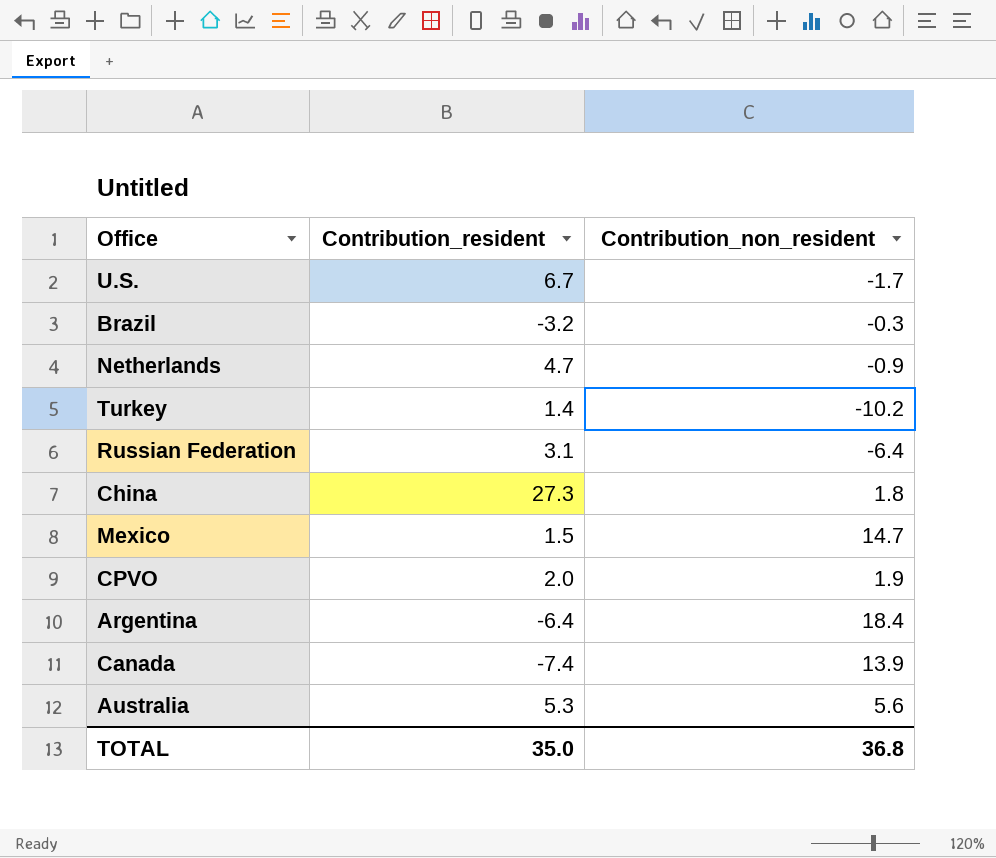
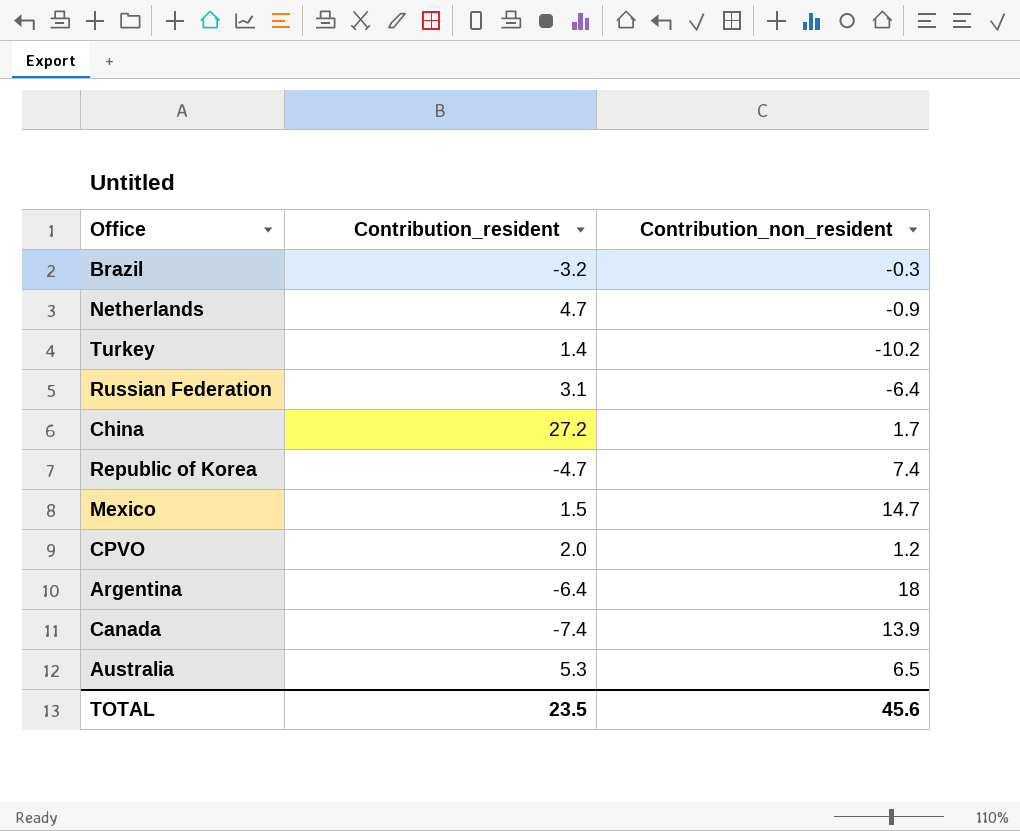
row U.S.: 6.7 | -1.7 -> none
China | Contribution_resident: 27.3 -> 27.2
China | Contribution_non_resident: 1.8 -> 1.7
row Republic of Korea: none -> -4.7 | 7.4
CPVO | Contribution_non_resident: 1.9 -> 1.2
Argentina | Contribution_non_resident: 18.4 -> 18
Australia | Contribution_non_resident: 5.6 -> 6.5
TOTAL | Contribution_resident: 35.0 -> 23.5
TOTAL | Contribution_non_resident: 36.8 -> 45.6

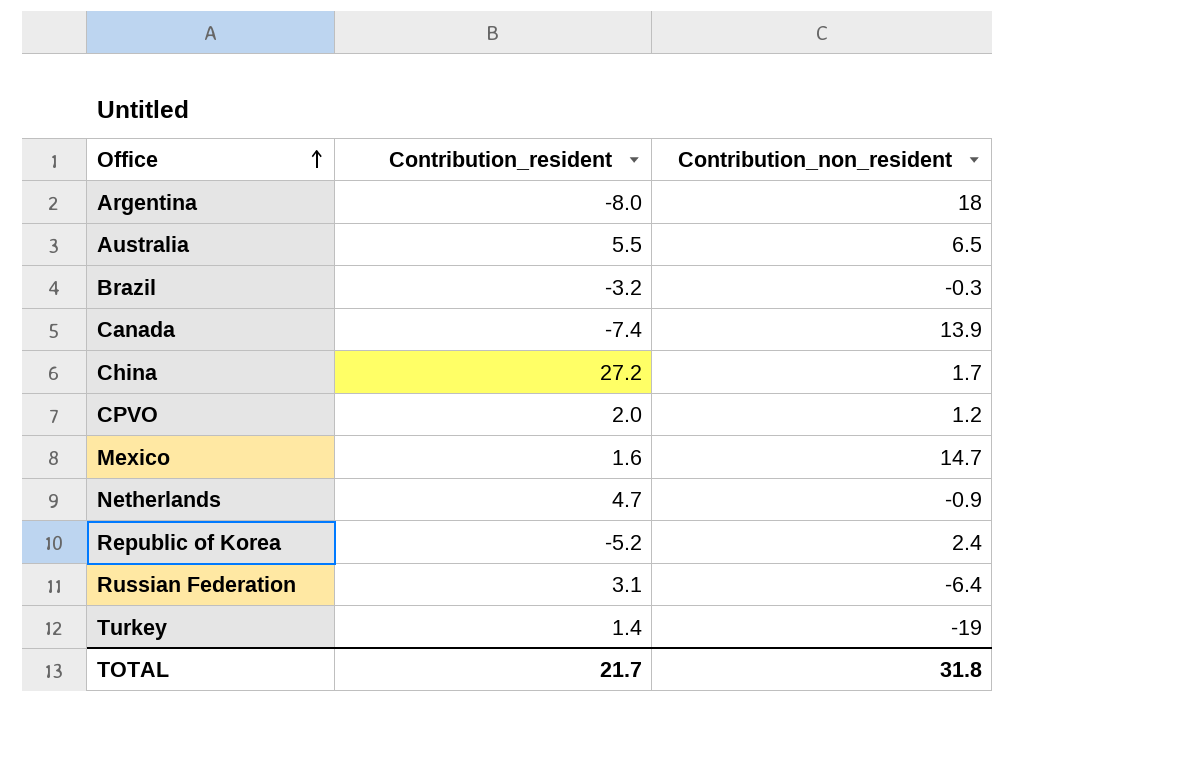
row order: none -> Office ascending
Argentina | Contribution_resident: -6.4 -> -8.0
Australia | Contribution_resident: 5.3 -> 5.5
Mexico | Contribution_resident: 1.5 -> 1.6
Republic of Korea | Contribution_resident: -4.7 -> -5.2
Republic of Korea | Contribution_non_resident: 7.4 -> 2.4
Turkey | Contribution_non_resident: -10.2 -> -19
TOTAL | Contribution_resident: 23.5 -> 21.7
TOTAL | Contribution_non_resident: 45.6 -> 31.8

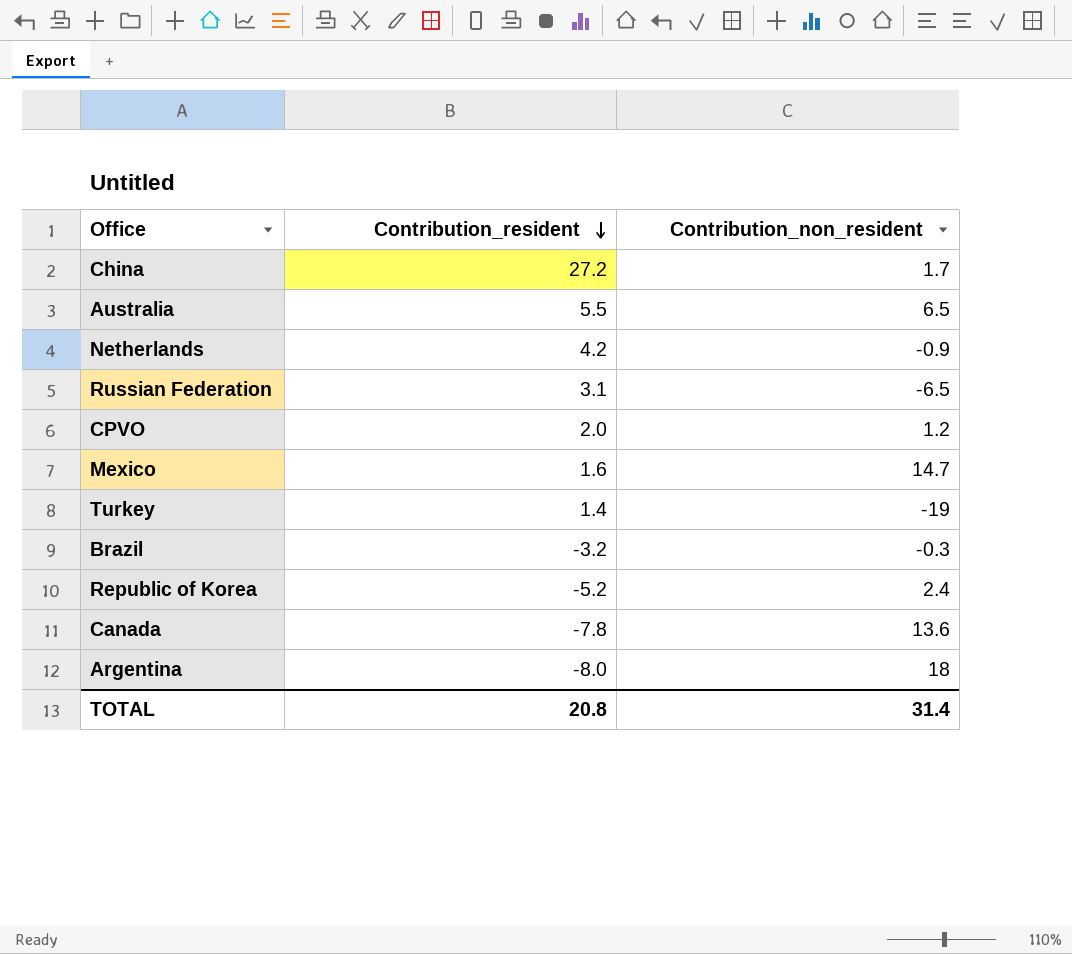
row order: Office ascending -> Contribution_resident descending
Netherlands | Contribution_resident: 4.7 -> 4.2
Russian Federation | Contribution_non_resident: -6.4 -> -6.5
Canada | Contribution_resident: -7.4 -> -7.8
Canada | Contribution_non_resident: 13.9 -> 13.6
TOTAL | Contribution_resident: 21.7 -> 20.8
TOTAL | Contribution_non_resident: 31.8 -> 31.4

